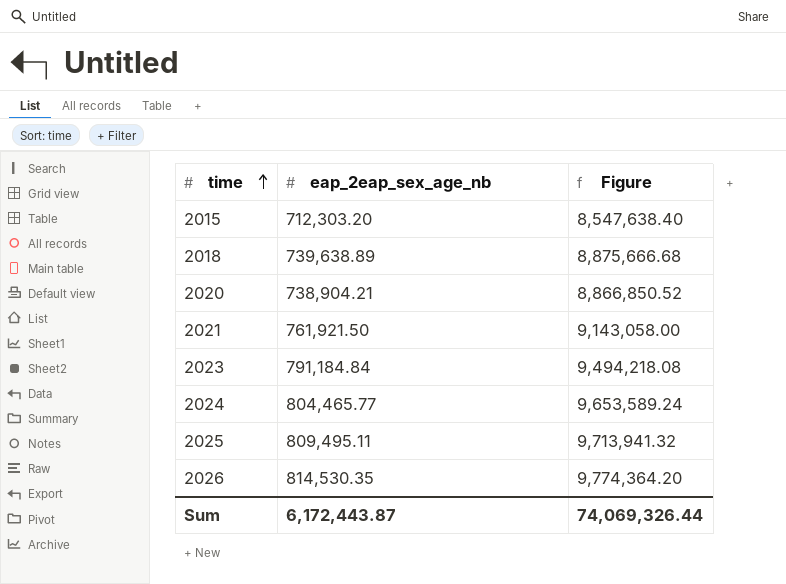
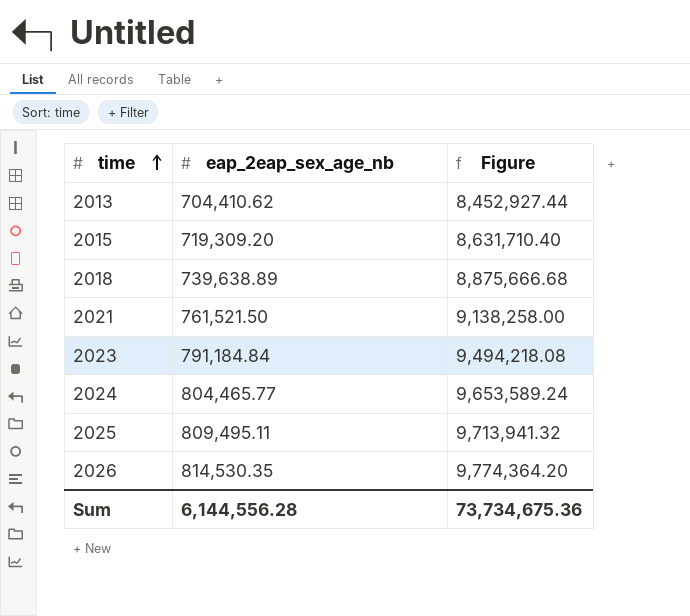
row 2020: 738,904.21 | 8,866,850.52 -> none
row 2013: none -> 704,410.62 | 8,452,927.44
2015 | eap_2eap_sex_age_nb: 712,303.20 -> 719,309.20
2015 | Figure: 8,547,638.40 -> 8,631,710.40
2021 | eap_2eap_sex_age_nb: 761,921.50 -> 761,521.50
2021 | Figure: 9,143,058.00 -> 9,138,258.00
Sum | eap_2eap_sex_age_nb: 6,172,443.87 -> 6,144,556.28
Sum | Figure: 74,069,326.44 -> 73,734,675.36

